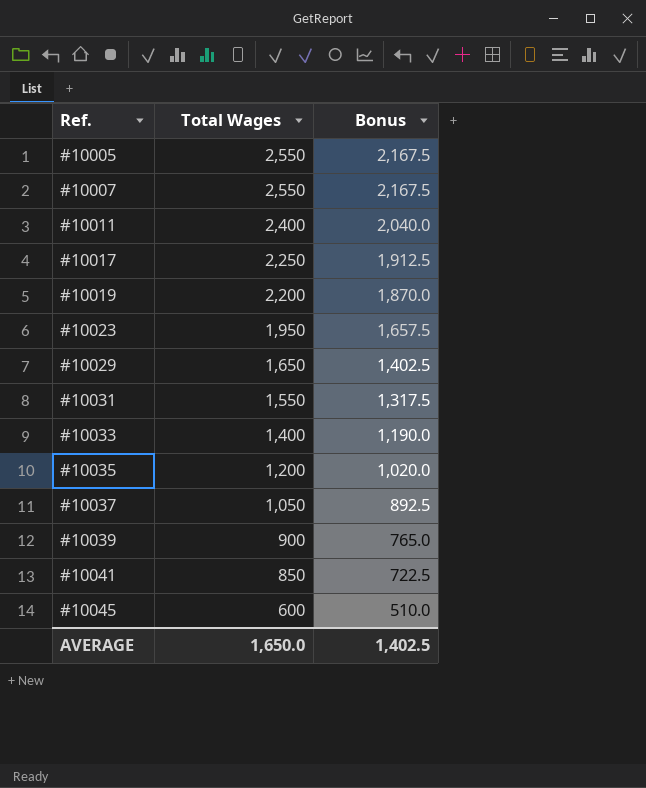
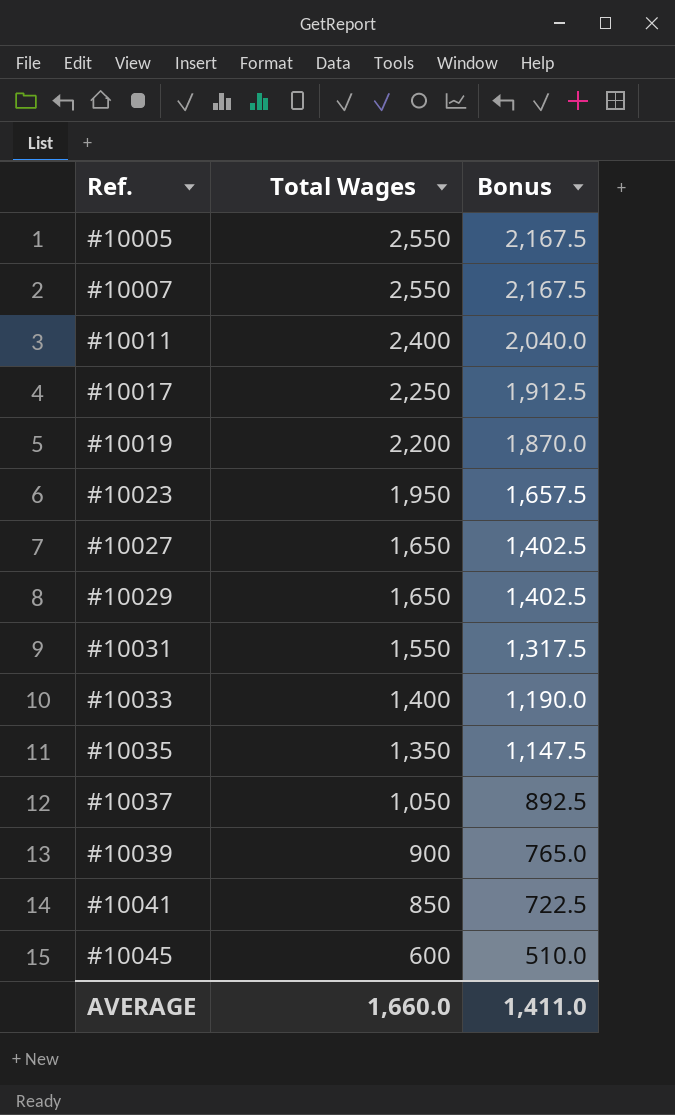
row #10027: none -> 1,650 | 1,402.5
#10035 | Total Wages: 1,200 -> 1,350
#10035 | Bonus: 1,020.0 -> 1,147.5
AVERAGE | Total Wages: 1,650.0 -> 1,660.0
AVERAGE | Bonus: 1,402.5 -> 1,411.0

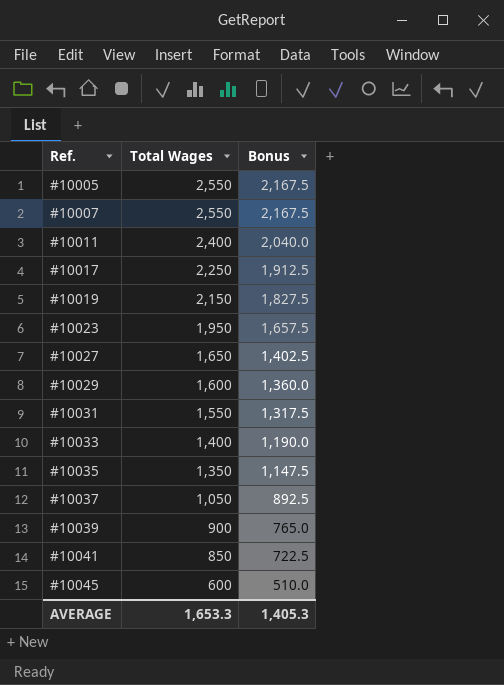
#10019 | Total Wages: 2,200 -> 2,150
#10019 | Bonus: 1,870.0 -> 1,827.5
#10029 | Total Wages: 1,650 -> 1,600
#10029 | Bonus: 1,402.5 -> 1,360.0
AVERAGE | Total Wages: 1,660.0 -> 1,653.3
AVERAGE | Bonus: 1,411.0 -> 1,405.3

